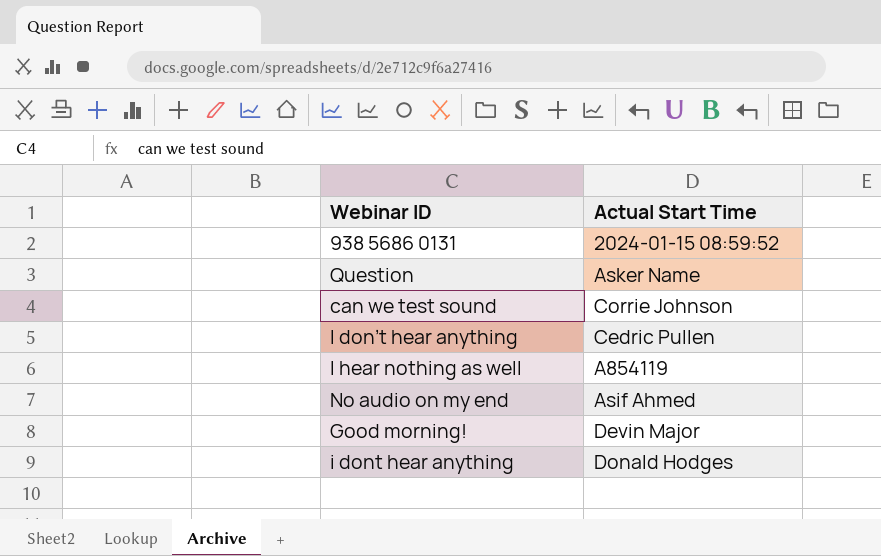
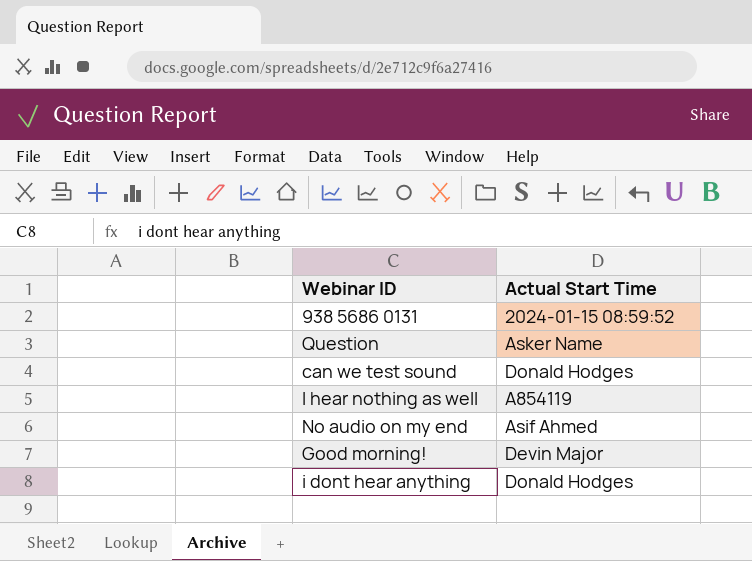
row I don’t hear anything: Cedric Pullen -> none
can we test sound | Actual Start Time: Corrie Johnson -> Donald Hodges

